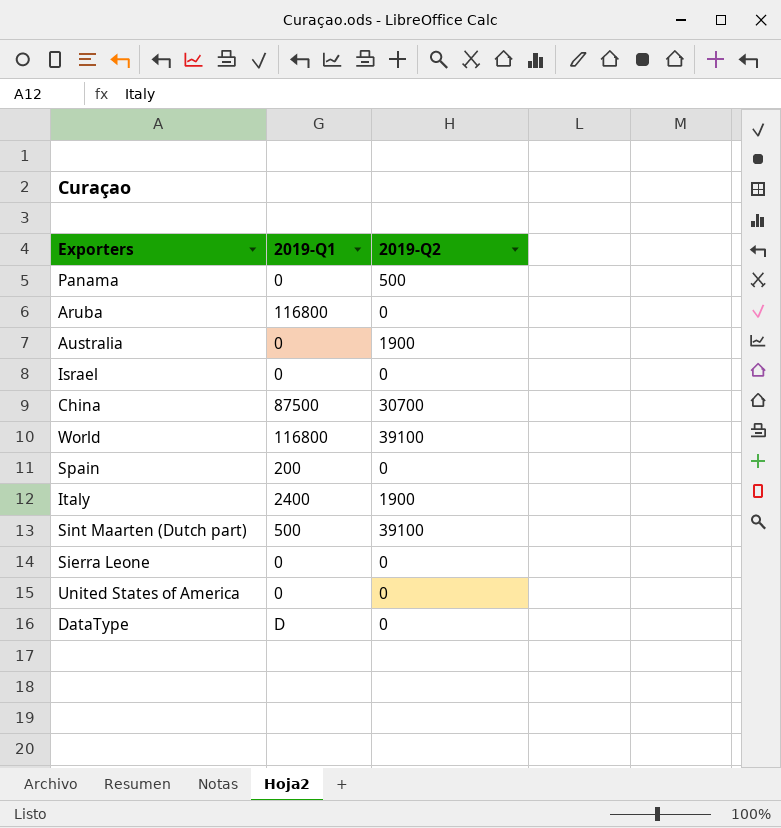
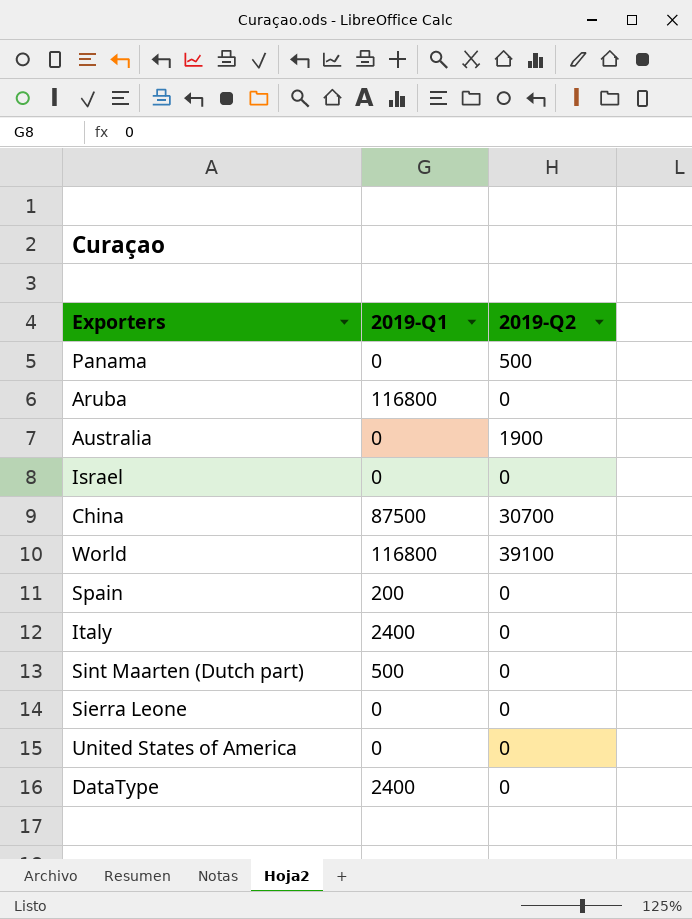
Italy | 2019-Q2: 1900 -> 0
Sint Maarten (Dutch part) | 2019-Q2: 39100 -> 0
DataType | 2019-Q1: D -> 2400

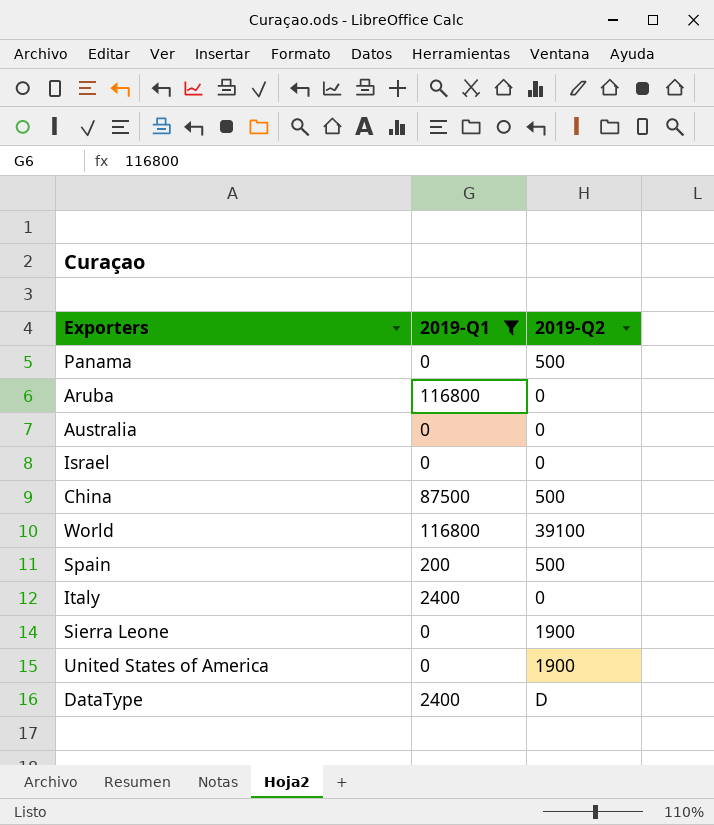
filter: none -> 2019-Q1 != 500
Australia | 2019-Q2: 1900 -> 0
China | 2019-Q2: 30700 -> 500
Spain | 2019-Q2: 0 -> 500
Sierra Leone | 2019-Q2: 0 -> 1900
United States of America | 2019-Q2: 0 -> 1900
DataType | 2019-Q2: 0 -> D

